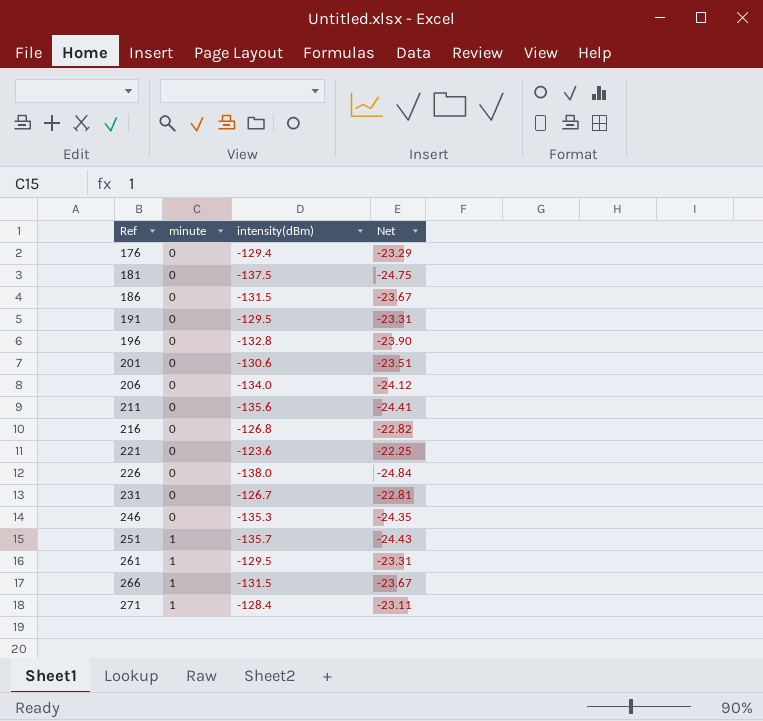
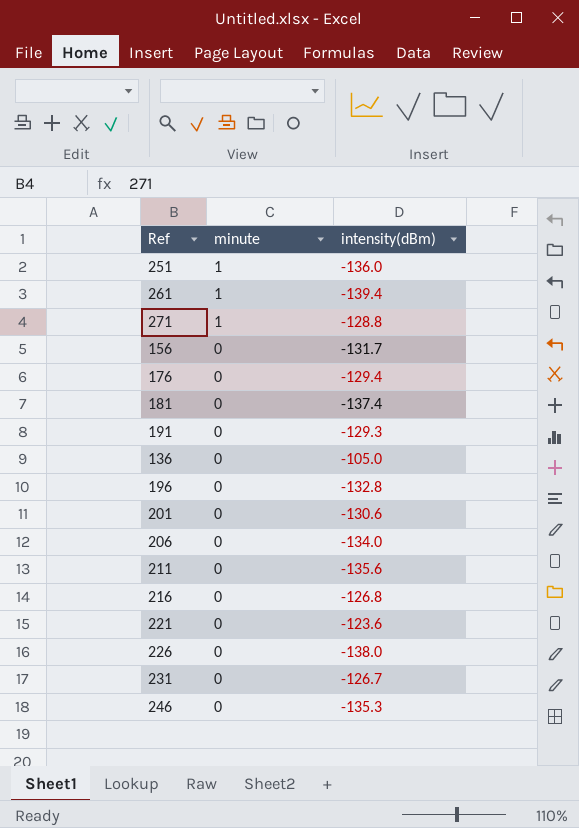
row order: Ref ascending -> minute descending
column Net | formula: [intensity(dBm)] * 0.18 -> none
row 186: 0 | -131.5 | -23.67 -> none
row 266: 1 | -131.5 | -23.67 -> none
251 | intensity(dBm): -135.7 -> -136.0
261 | intensity(dBm): -129.5 -> -139.4
271 | intensity(dBm): -128.4 -> -128.8
row 156: none -> 0 | -131.7
181 | intensity(dBm): -137.5 -> -137.4
191 | intensity(dBm): -129.5 -> -129.3
row 136: none -> 0 | -105.0

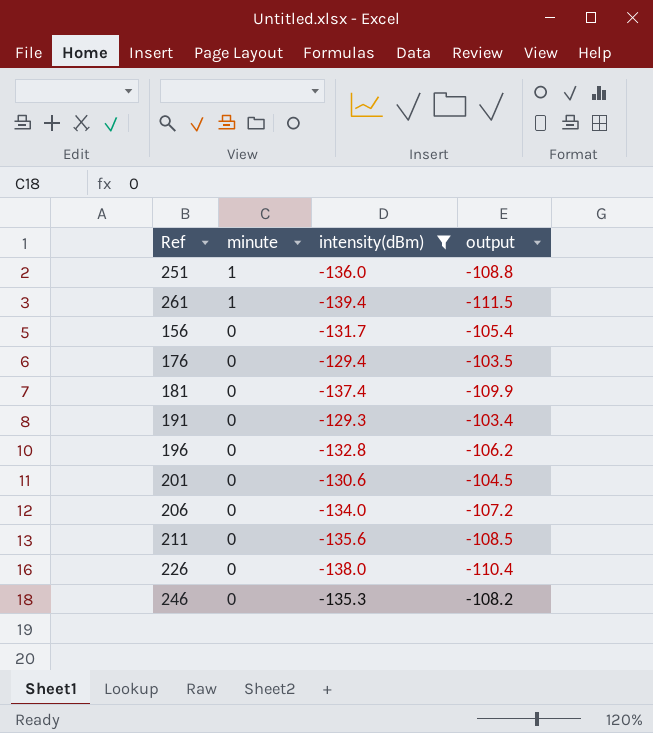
filter: none -> intensity(dBm) <= -129.3
column output | formula: none -> [intensity(dBm)] * 0.8

